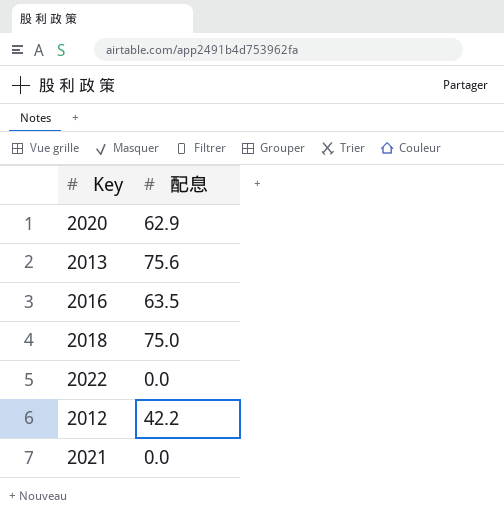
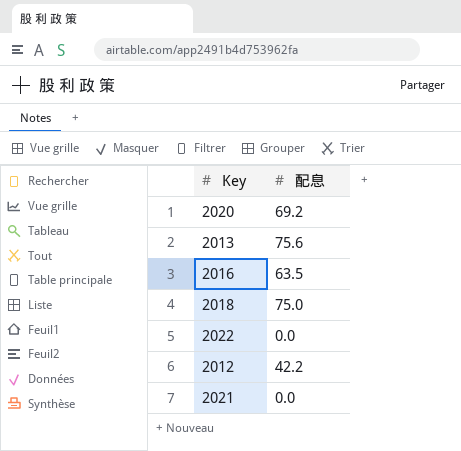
2020 | 配息: 62.9 -> 69.2

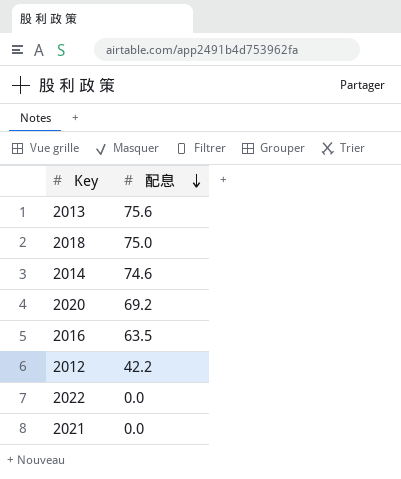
row order: none -> 配息 descending
row 2014: none -> 74.6

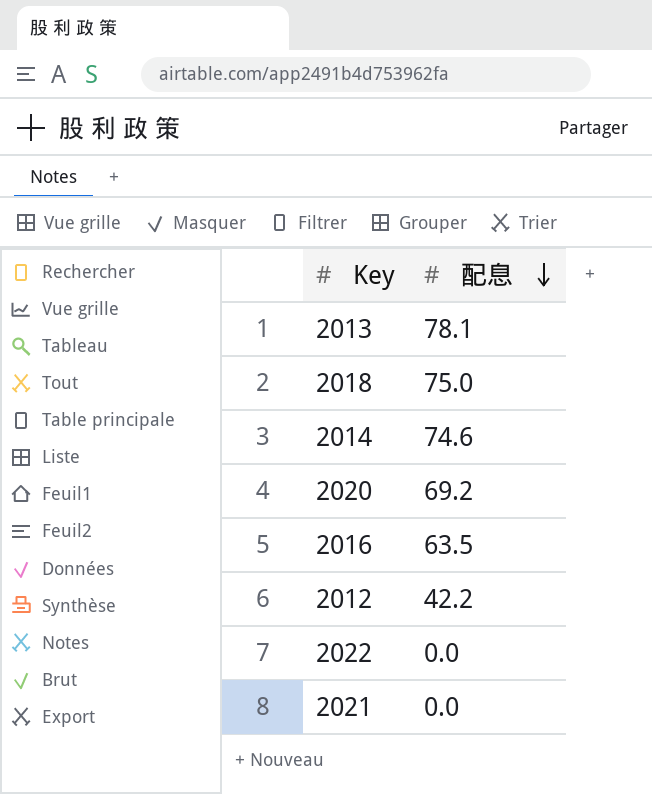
2013 | 配息: 75.6 -> 78.1

